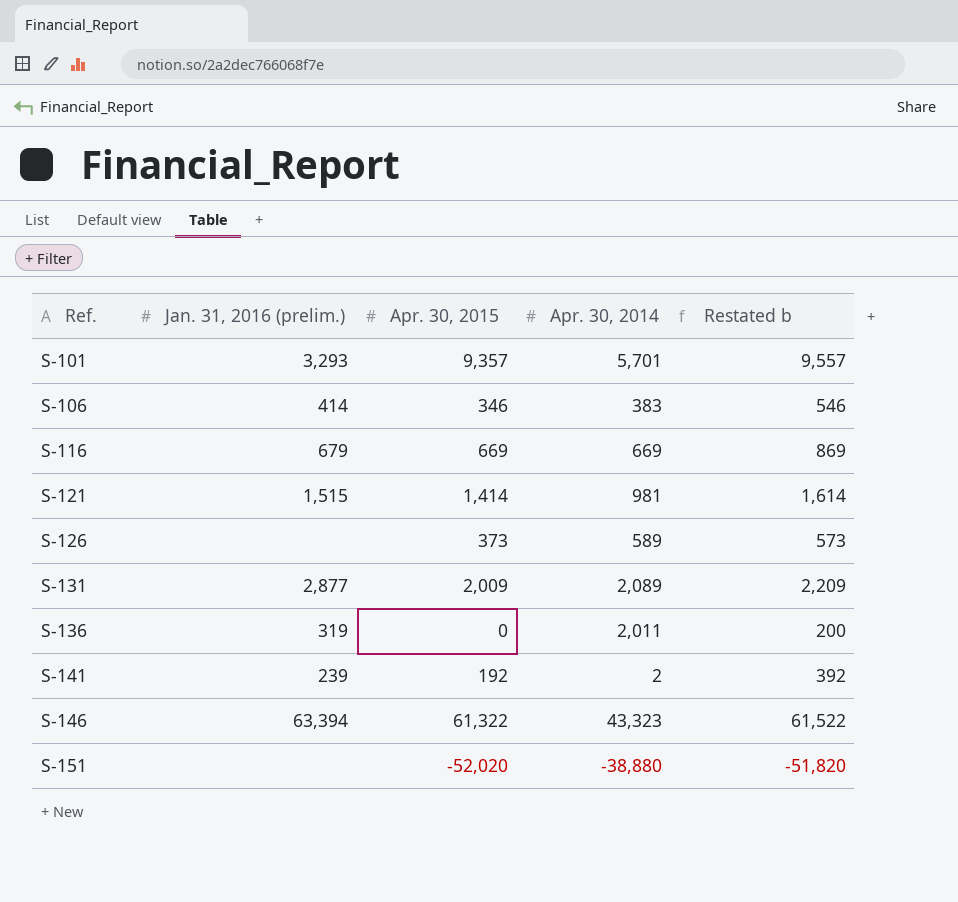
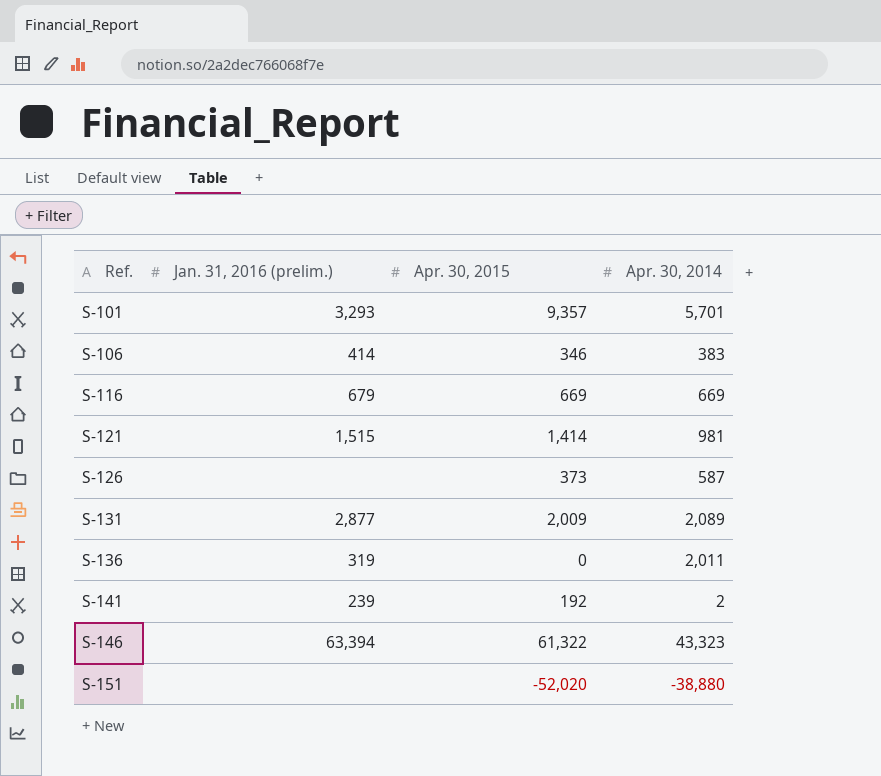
column Restated b | formula: [Apr. 30, 2015] + 200 -> none
S-126 | Apr. 30, 2014: 589 -> 587

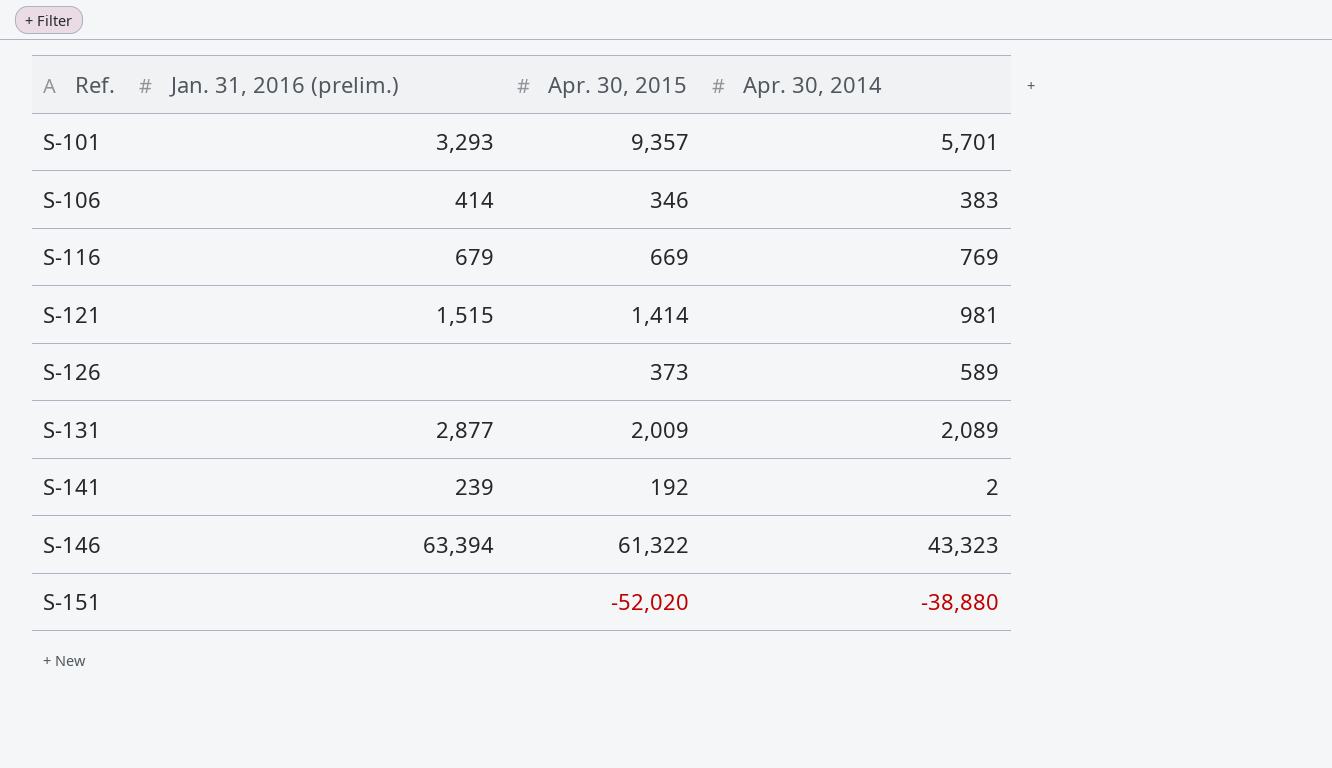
row S-136: 319 | 0 | 2,011 -> none
S-116 | Apr. 30, 2014: 669 -> 769
S-126 | Apr. 30, 2014: 587 -> 589

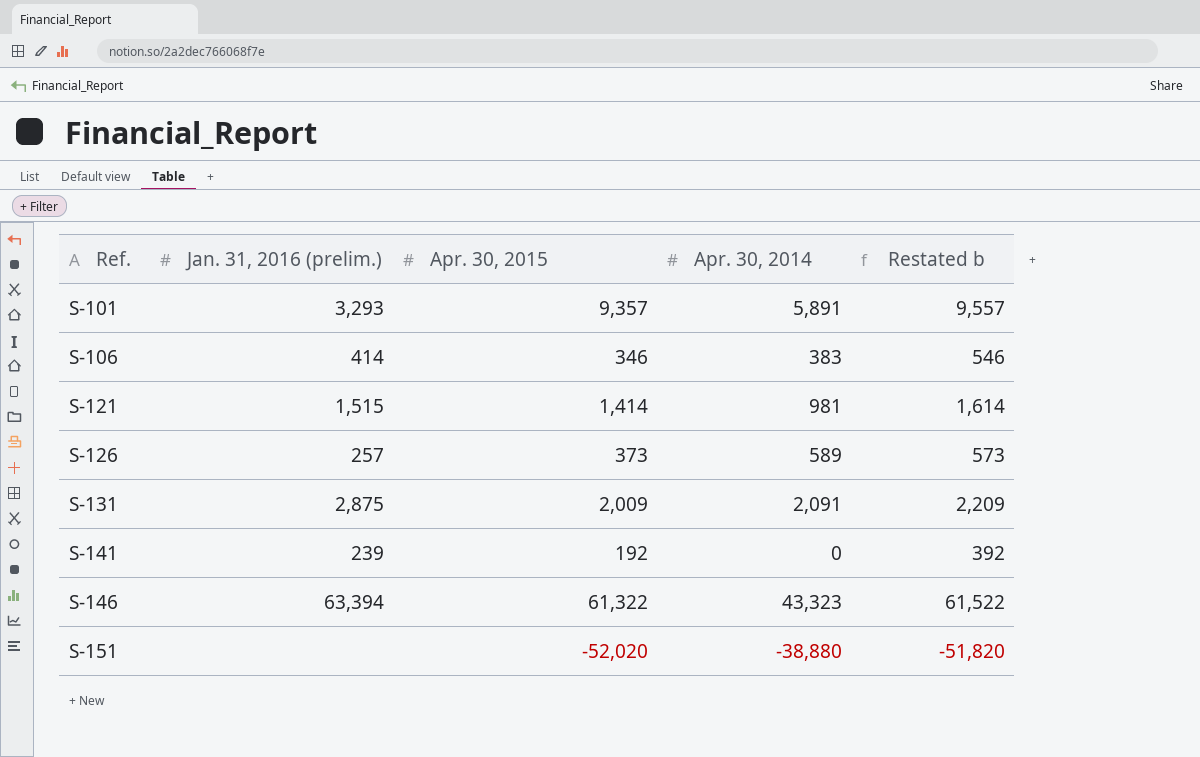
column Restated b | formula: none -> [Apr. 30, 2015] + 200
row S-116: 679 | 669 | 769 -> none
S-101 | Apr. 30, 2014: 5,701 -> 5,891
S-126 | Jan. 31, 2016 (prelim.): none -> 257
S-131 | Jan. 31, 2016 (prelim.): 2,877 -> 2,875
S-131 | Apr. 30, 2014: 2,089 -> 2,091
S-141 | Apr. 30, 2014: 2 -> 0

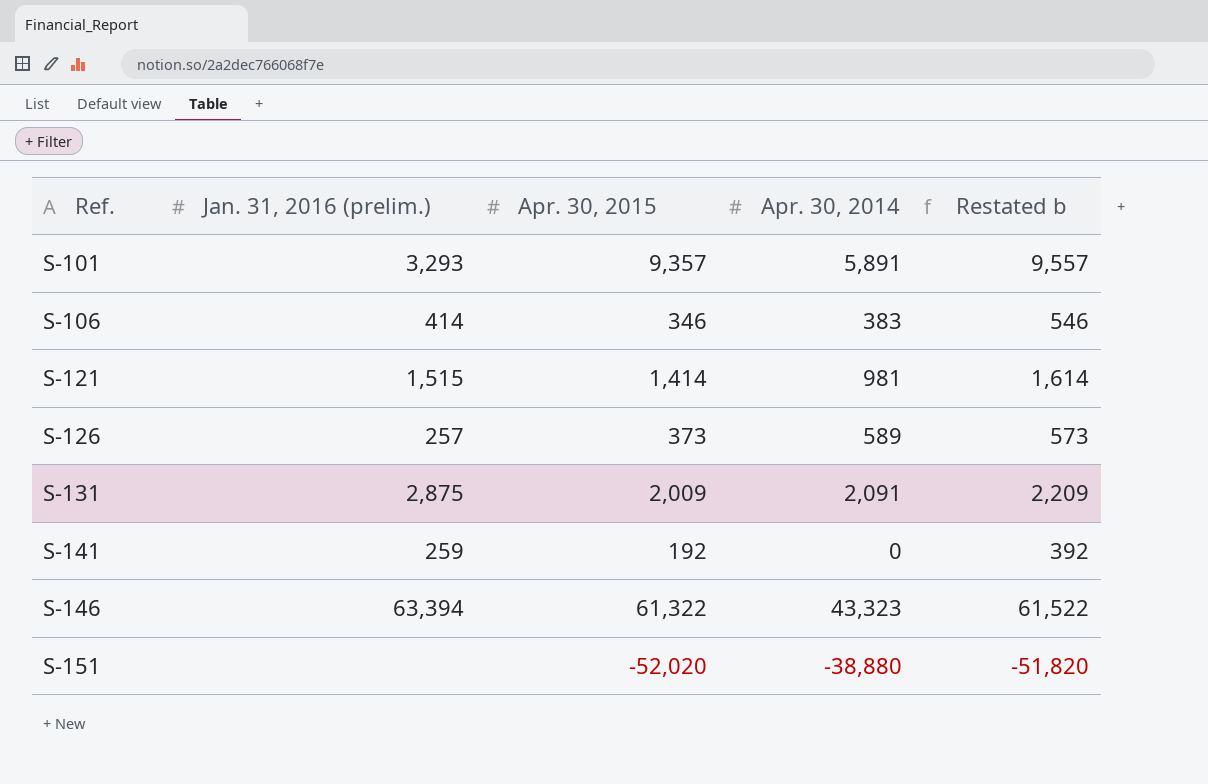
S-141 | Jan. 31, 2016 (prelim.): 239 -> 259

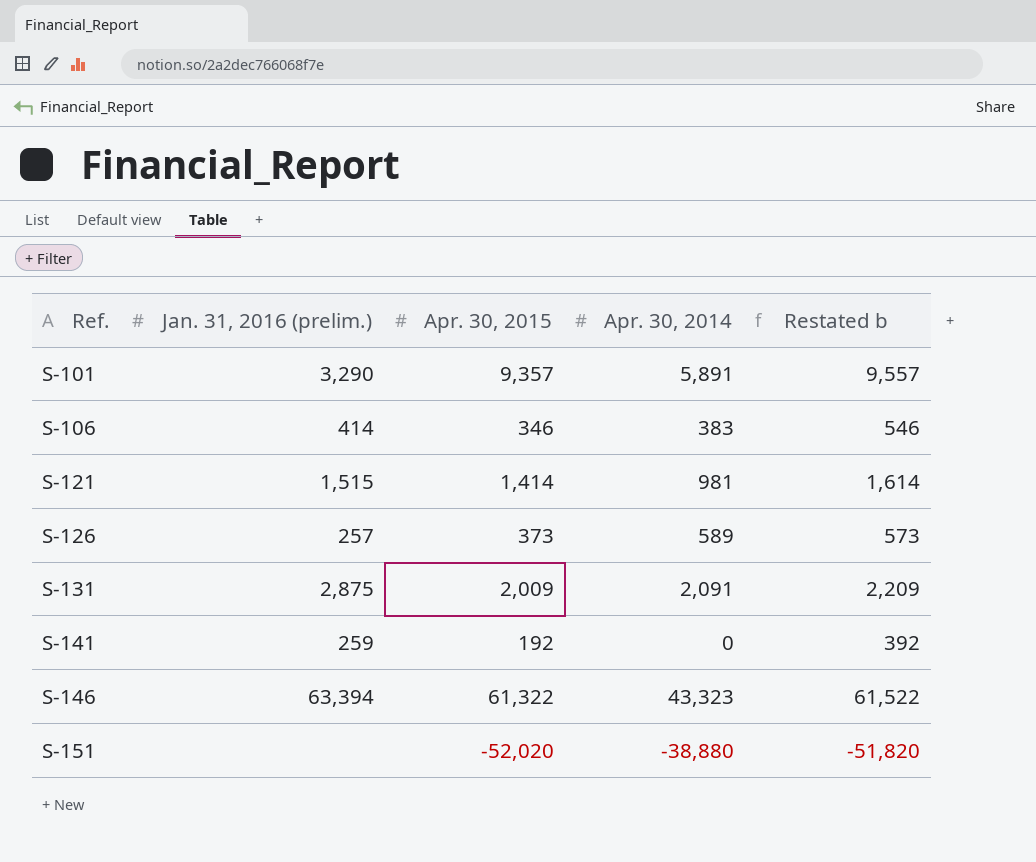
S-101 | Jan. 31, 2016 (prelim.): 3,293 -> 3,290

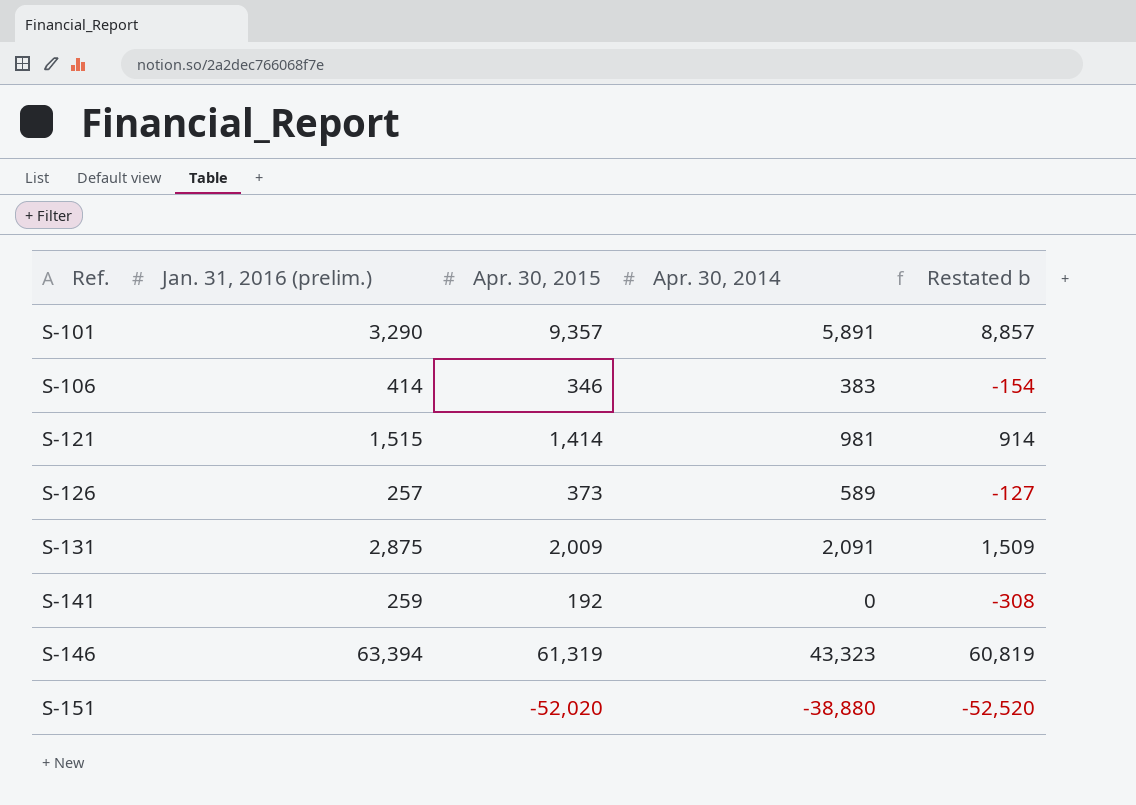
column Restated b | formula: [Apr. 30, 2015] + 200 -> [Apr. 30, 2015] - 500
S-146 | Apr. 30, 2015: 61,322 -> 61,319

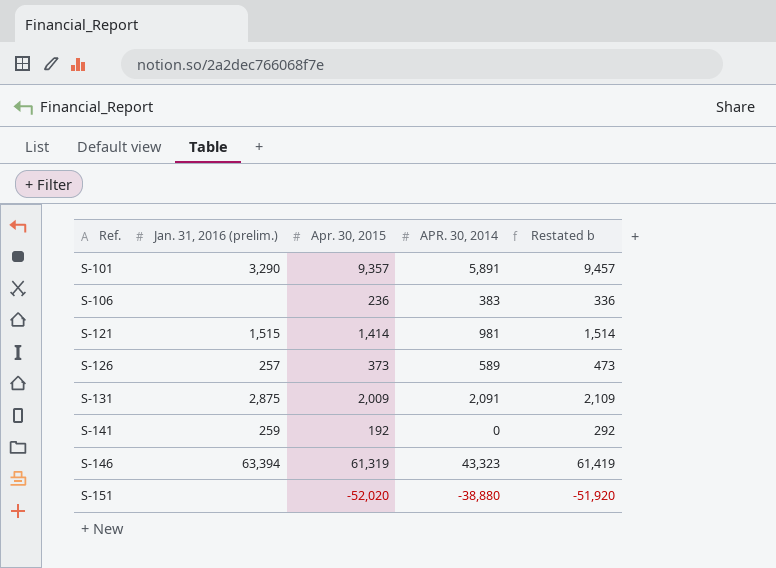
column name: Apr. 30, 2014 -> APR. 30, 2014
column Restated b | formula: [Apr. 30, 2015] - 500 -> [Apr. 30, 2015] + 100
S-106 | Jan. 31, 2016 (prelim.): 414 -> none
S-106 | Apr. 30, 2015: 346 -> 236

